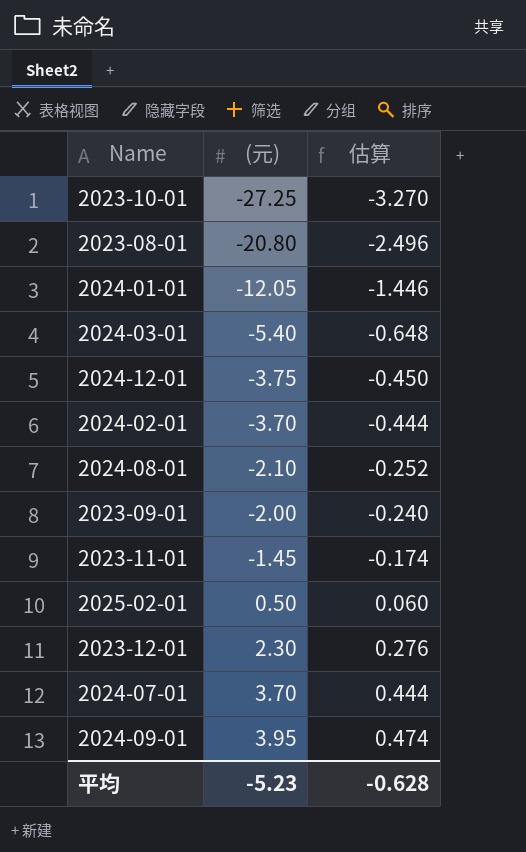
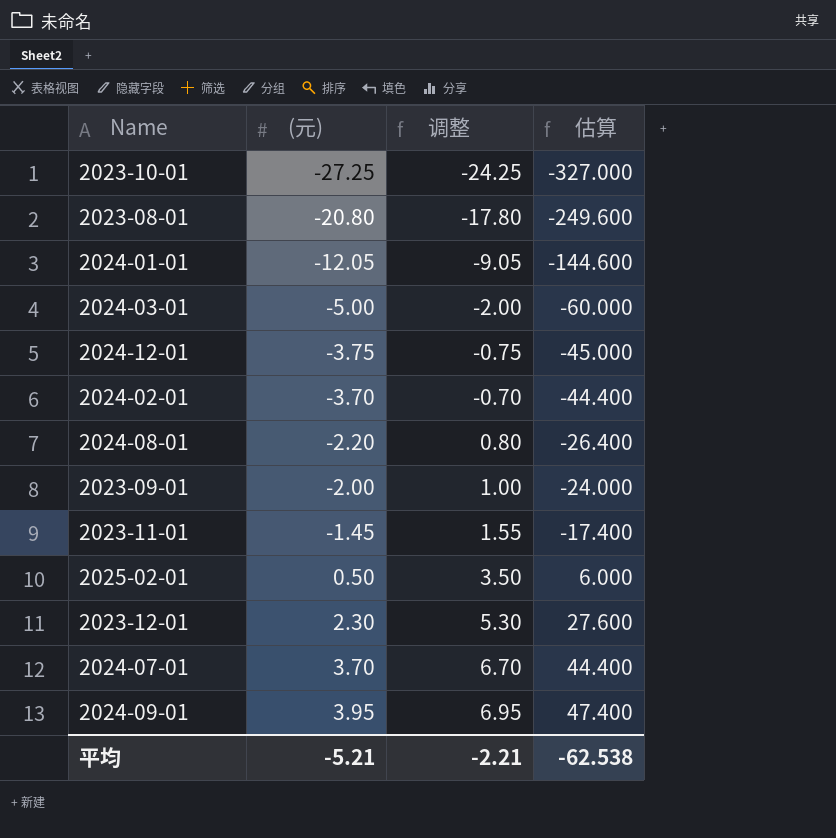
column 调整 | formula: none -> [(元)] + 3
column 估算 | formula: [(元)] * 0.12 -> [(元)] * 12
2024-03-01 | (元): -5.40 -> -5.00
2024-08-01 | (元): -2.10 -> -2.20
平均 | (元): -5.23 -> -5.21
平均 | 估算: -0.628 -> -62.538

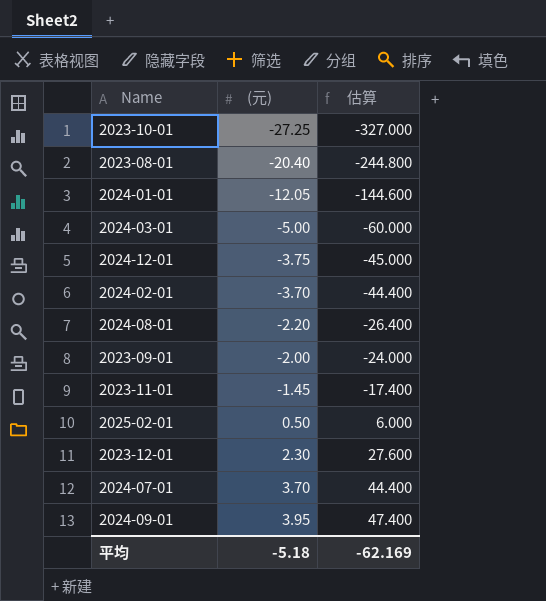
column 调整 | formula: [(元)] + 3 -> none
2023-08-01 | (元): -20.80 -> -20.40
2023-08-01 | 估算: -249.600 -> -244.800
平均 | (元): -5.21 -> -5.18
平均 | 估算: -62.538 -> -62.169

